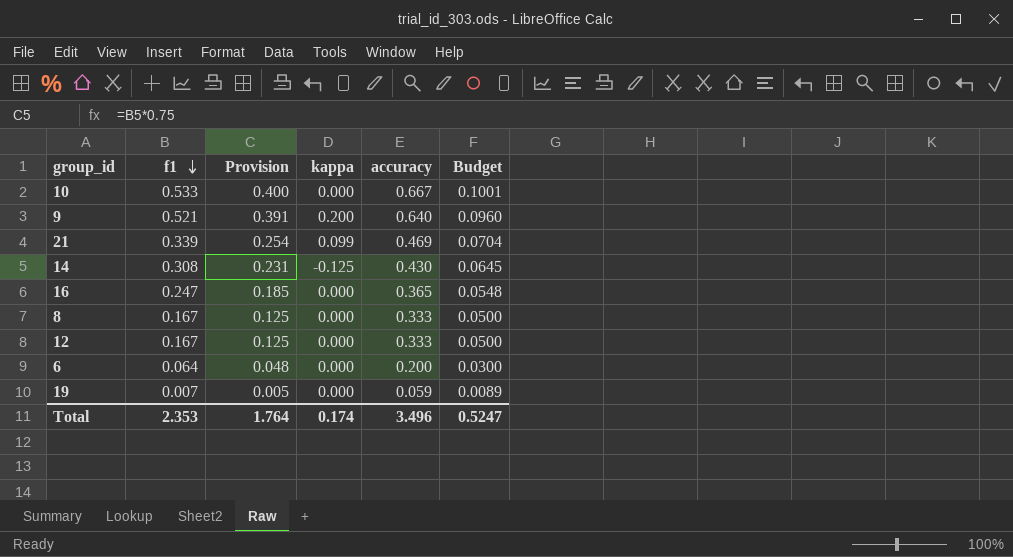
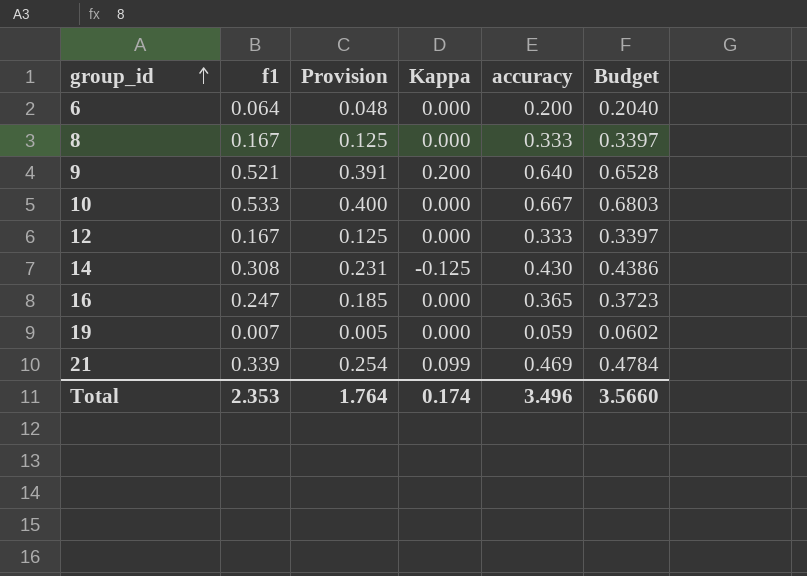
row order: f1 descending -> group_id ascending
column name: kappa -> Kappa
column Budget | formula: [accuracy] * 0.15 -> [accuracy] * 1.02
Total | Budget: 0.5247 -> 3.5660

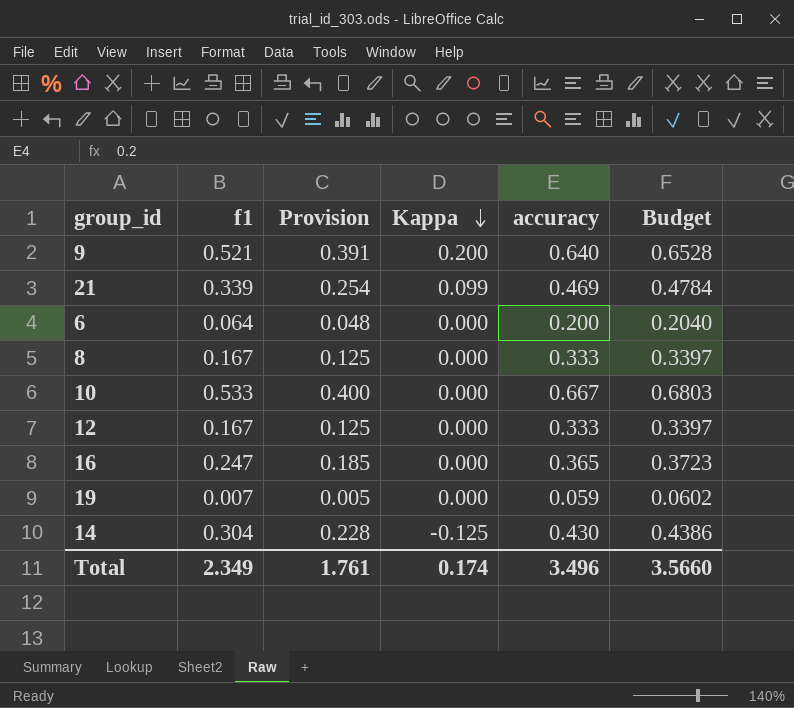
row order: group_id ascending -> Kappa descending
14 | f1: 0.308 -> 0.304
14 | Provision: 0.231 -> 0.228
Total | f1: 2.353 -> 2.349
Total | Provision: 1.764 -> 1.761

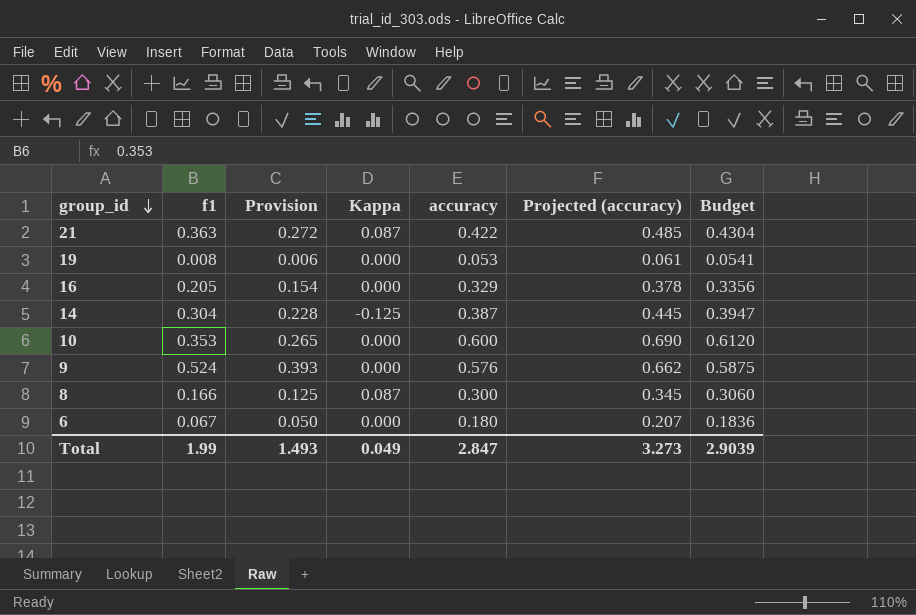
row order: Kappa descending -> group_id descending
column Projected (accuracy) | formula: none -> [accuracy] * 1.15
row 12: 0.167 | 0.125 | 0.000 | 0.333 | 0.3397 -> none
21 | f1: 0.339 -> 0.363
21 | Provision: 0.254 -> 0.272
21 | Kappa: 0.099 -> 0.087
21 | accuracy: 0.469 -> 0.422
21 | Budget: 0.4784 -> 0.4304
19 | f1: 0.007 -> 0.008
19 | Provision: 0.005 -> 0.006
19 | accuracy: 0.059 -> 0.053
19 | Budget: 0.0602 -> 0.0541
16 | f1: 0.247 -> 0.205
16 | Provision: 0.185 -> 0.154
16 | accuracy: 0.365 -> 0.329
16 | Budget: 0.3723 -> 0.3356
14 | accuracy: 0.430 -> 0.387
14 | Budget: 0.4386 -> 0.3947
10 | f1: 0.533 -> 0.353
10 | Provision: 0.400 -> 0.265
10 | accuracy: 0.667 -> 0.600
10 | Budget: 0.6803 -> 0.6120
9 | f1: 0.521 -> 0.524
9 | Provision: 0.391 -> 0.393
9 | Kappa: 0.200 -> 0.000
9 | accuracy: 0.640 -> 0.576
9 | Budget: 0.6528 -> 0.5875
8 | f1: 0.167 -> 0.166
8 | Kappa: 0.000 -> 0.087
8 | accuracy: 0.333 -> 0.300
8 | Budget: 0.3397 -> 0.3060
6 | f1: 0.064 -> 0.067
6 | Provision: 0.048 -> 0.050
6 | accuracy: 0.200 -> 0.180
6 | Budget: 0.2040 -> 0.1836
Total | f1: 2.349 -> 1.99
Total | Provision: 1.761 -> 1.493
Total | Kappa: 0.174 -> 0.049
Total | accuracy: 3.496 -> 2.847
Total | Budget: 3.5660 -> 2.9039

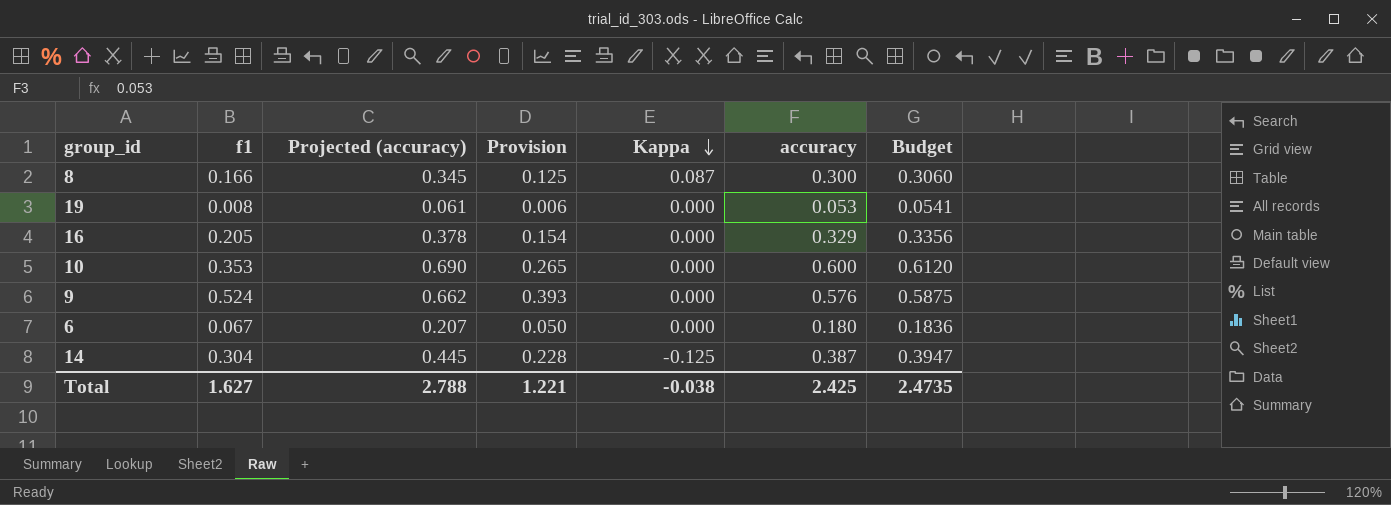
row order: group_id descending -> Kappa descending
column Projected (accuracy) | position: 6 -> 3
row 21: 0.363 | 0.272 | 0.087 | 0.422 | 0.485 | 0.4304 -> none
Total | f1: 1.99 -> 1.627
Total | Projected (accuracy): 3.273 -> 2.788
Total | Provision: 1.493 -> 1.221
Total | Kappa: 0.049 -> -0.038
Total | accuracy: 2.847 -> 2.425
Total | Budget: 2.9039 -> 2.4735

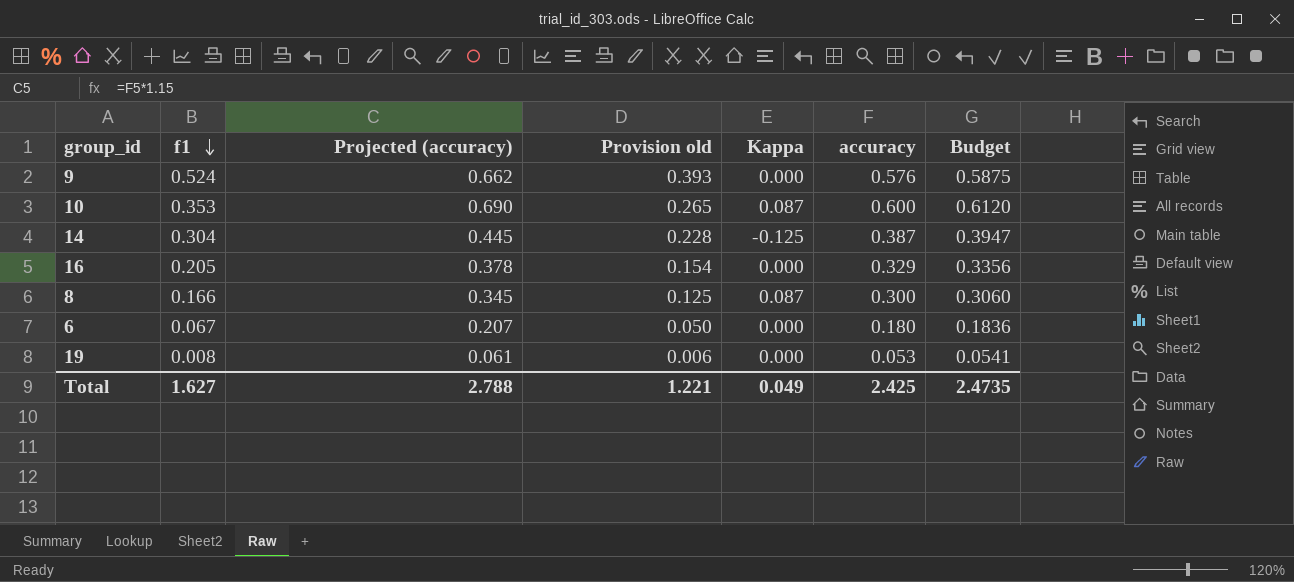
row order: Kappa descending -> f1 descending
column name: Provision -> Provision old
10 | Kappa: 0.000 -> 0.087
Total | Kappa: -0.038 -> 0.049

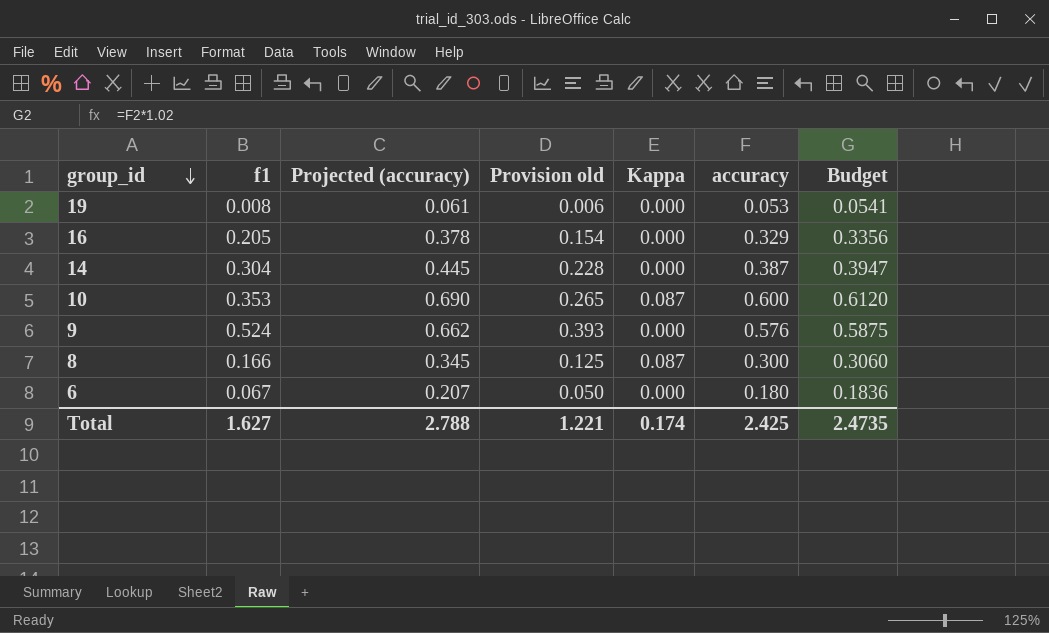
row order: f1 descending -> group_id descending
14 | Kappa: -0.125 -> 0.000
Total | Kappa: 0.049 -> 0.174

